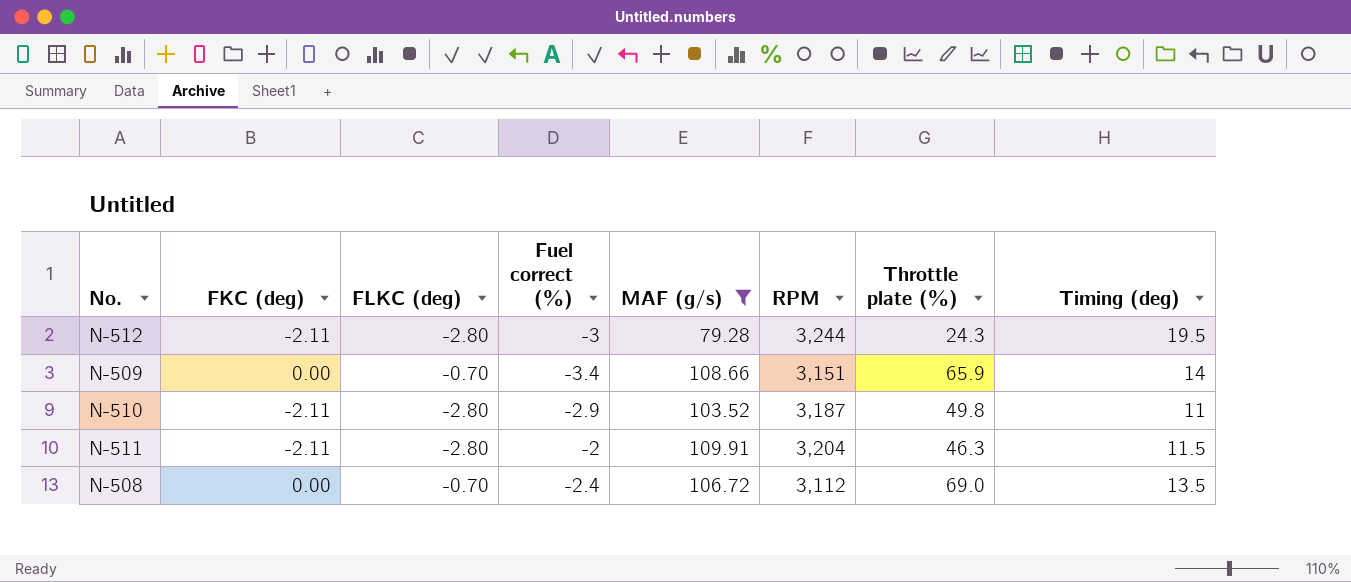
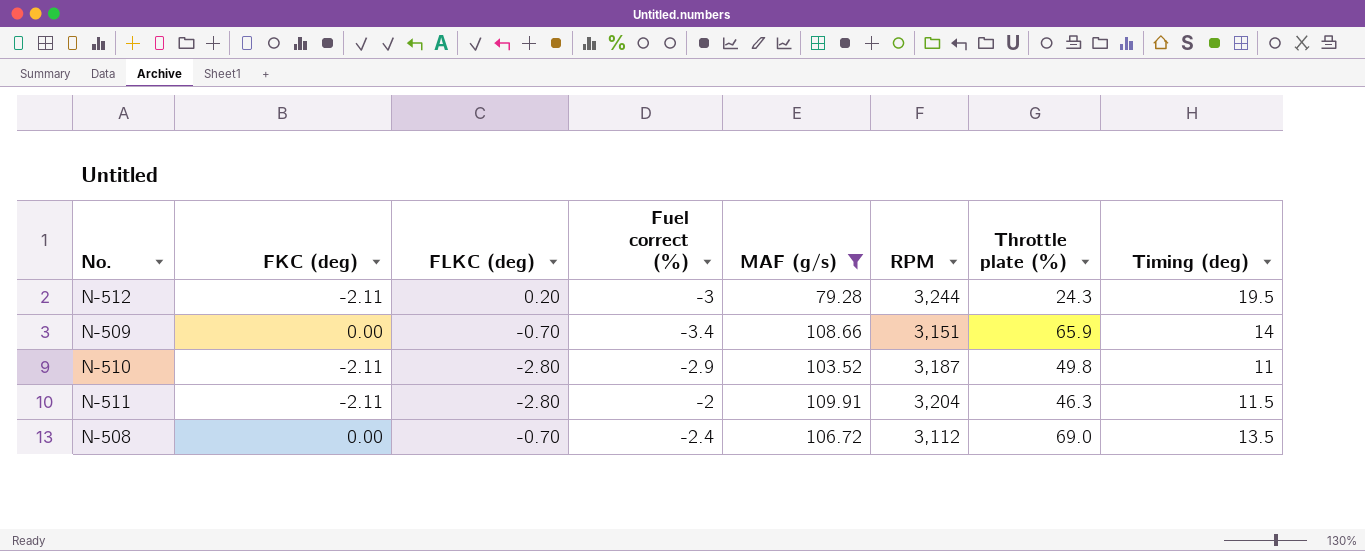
N-512 | FLKC (deg): -2.80 -> 0.20

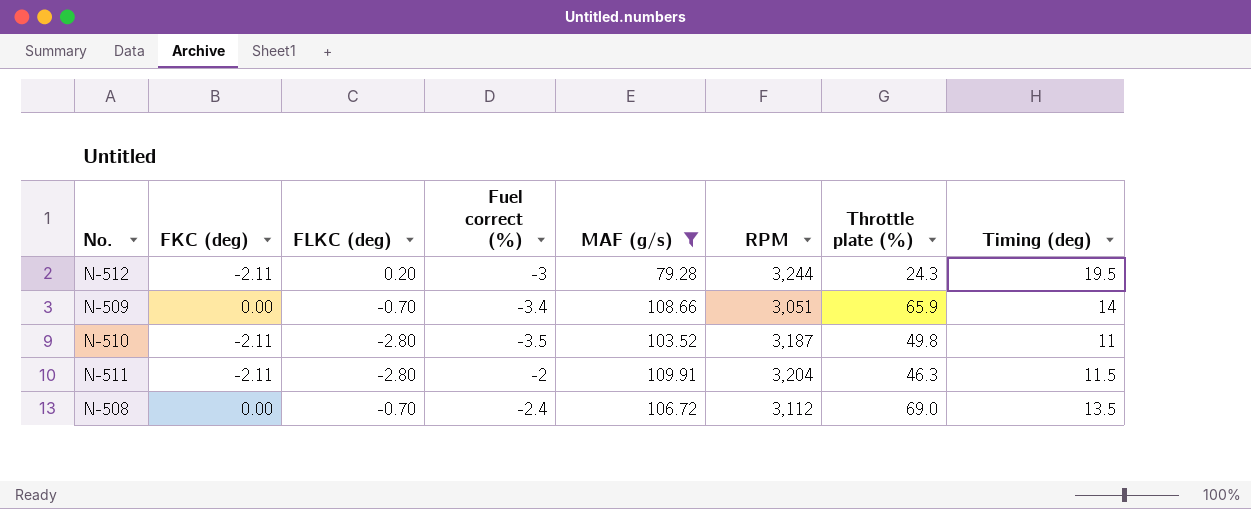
N-509 | RPM: 3,151 -> 3,051
N-510 | Fuel correct (%): -2.9 -> -3.5

